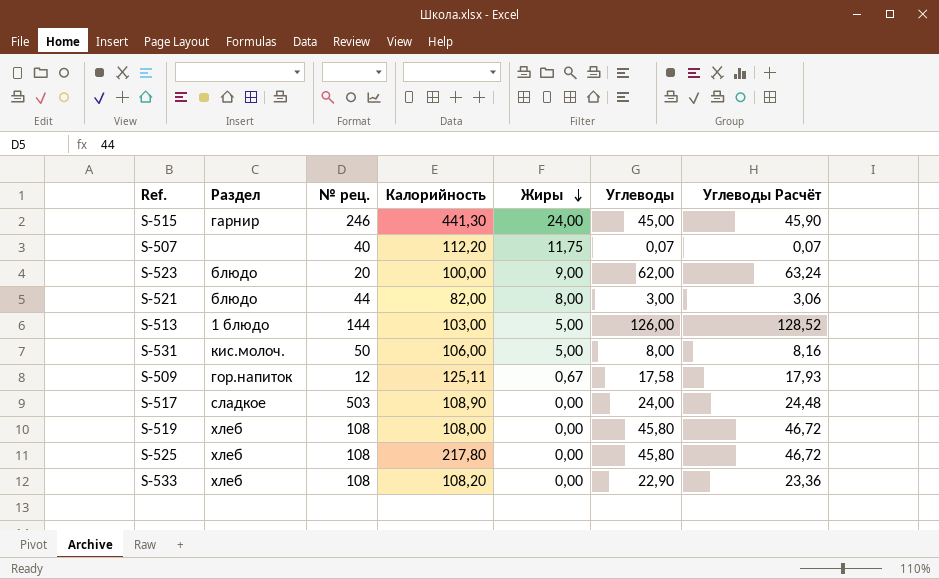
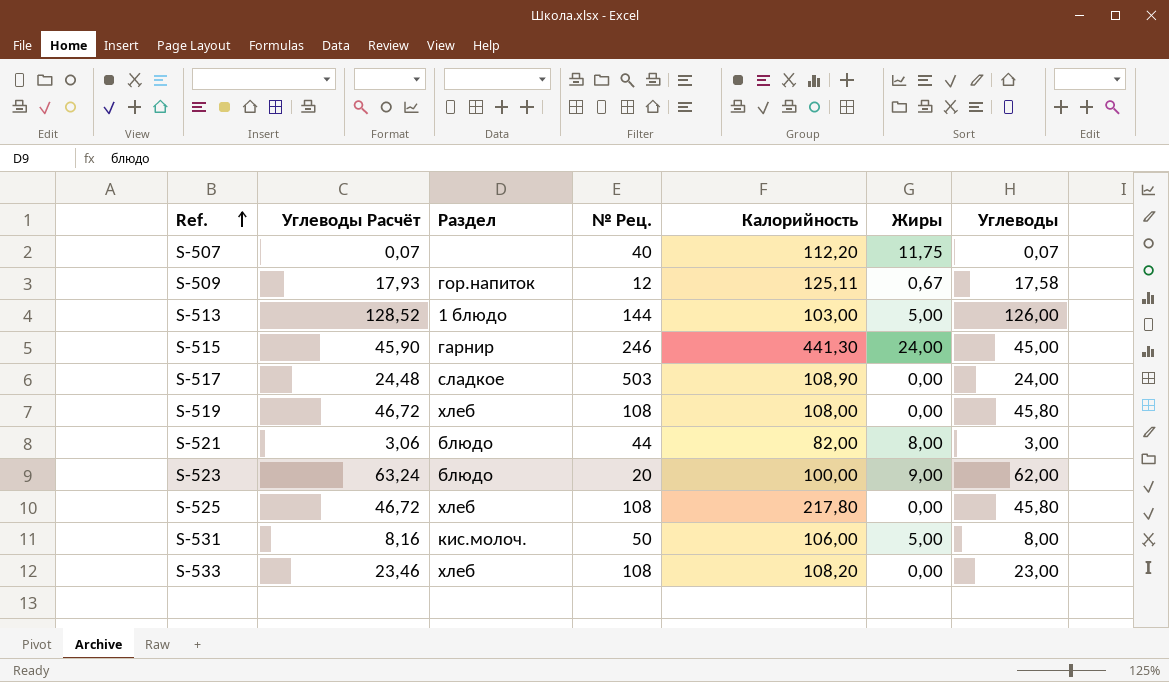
row order: Жиры descending -> Ref. ascending
column Углеводы Расчёт | position: 7 -> 2
column name: № рец. -> № Рец.
S-533 | Углеводы Расчёт: 23,36 -> 23,46
S-533 | Углеводы: 22,90 -> 23,00

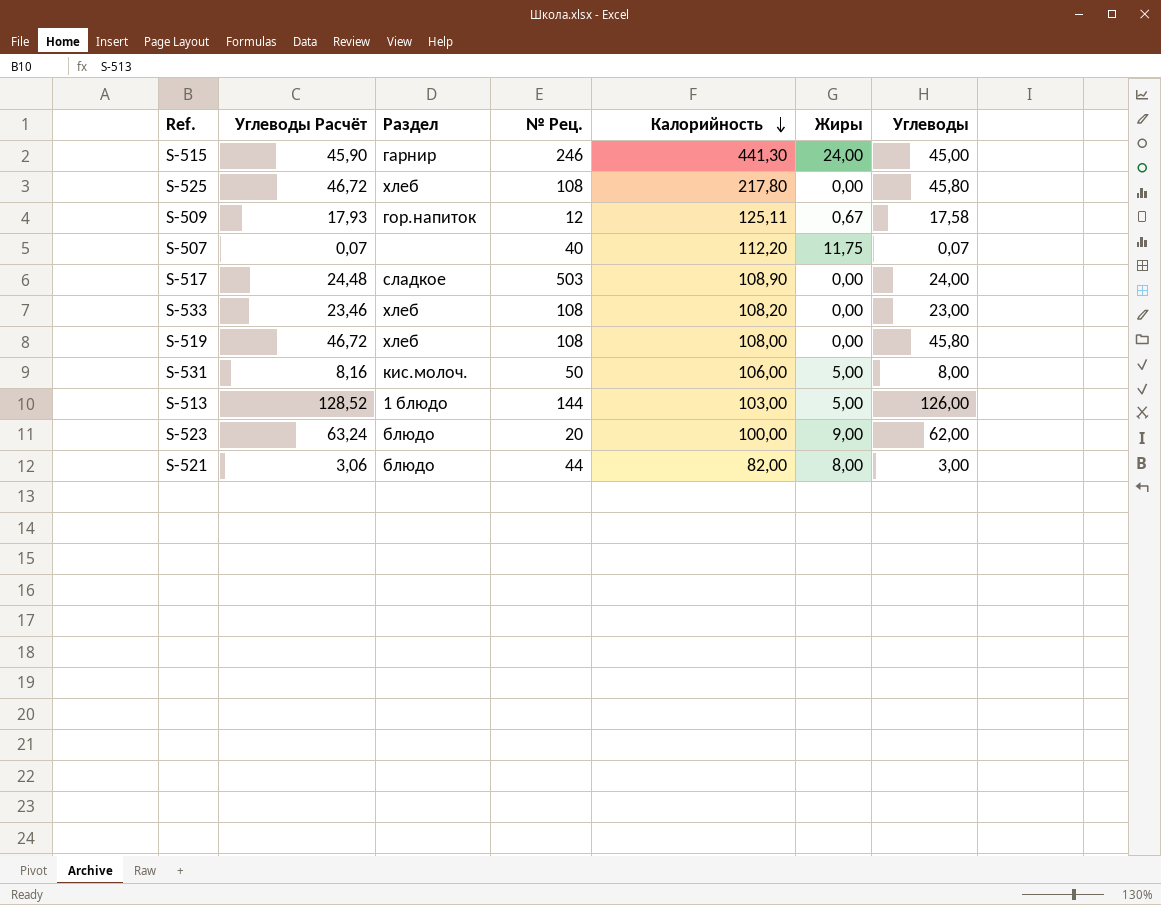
row order: Ref. ascending -> Калорийность descending

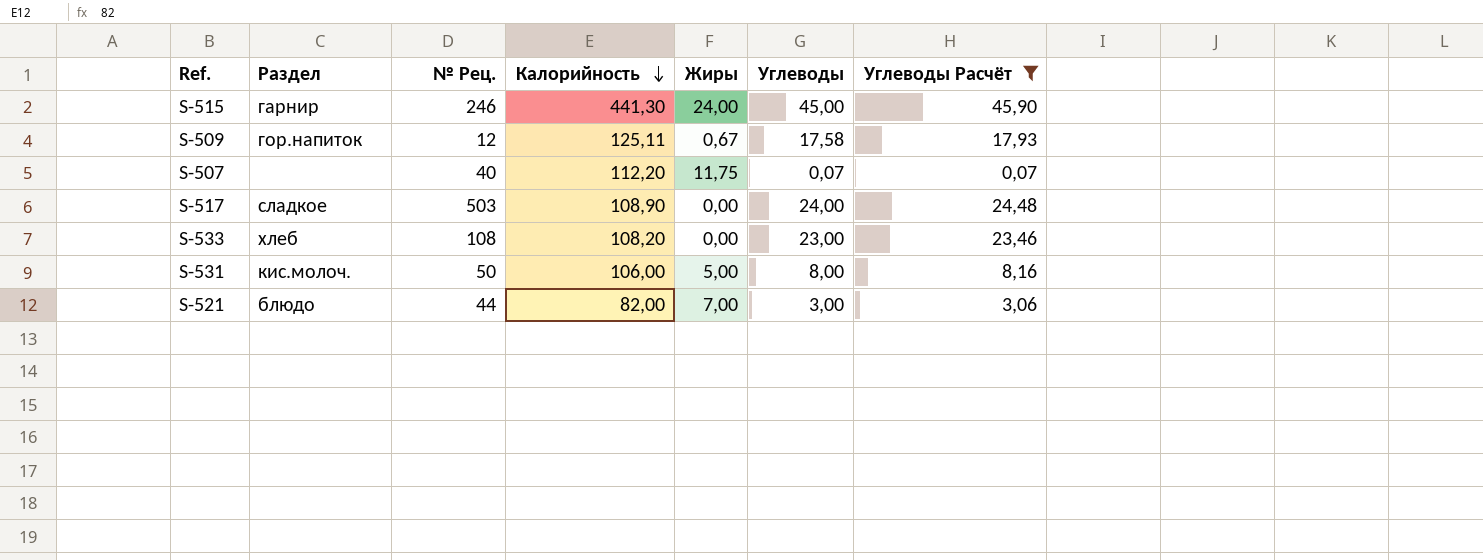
filter: none -> Углеводы Расчёт <= 45,90
column Углеводы Расчёт | position: 2 -> 7
S-521 | Жиры: 8,00 -> 7,00

